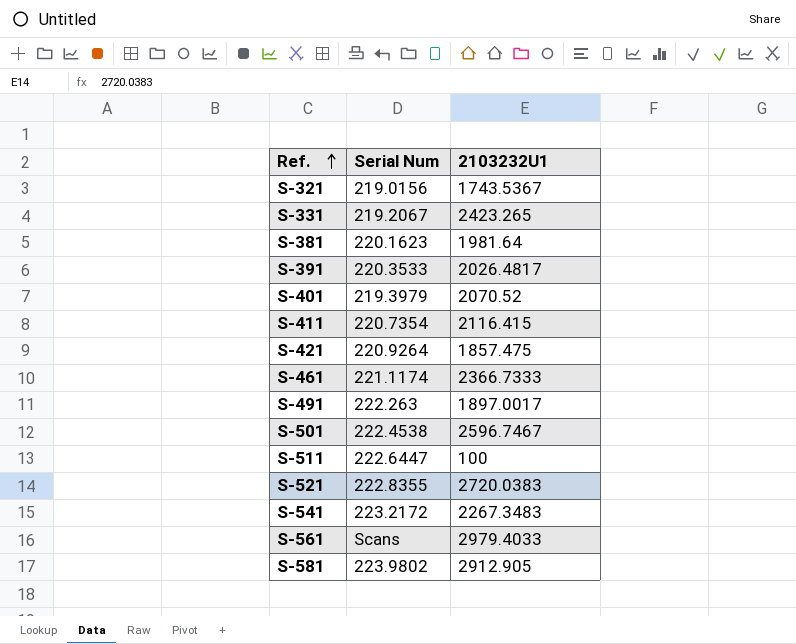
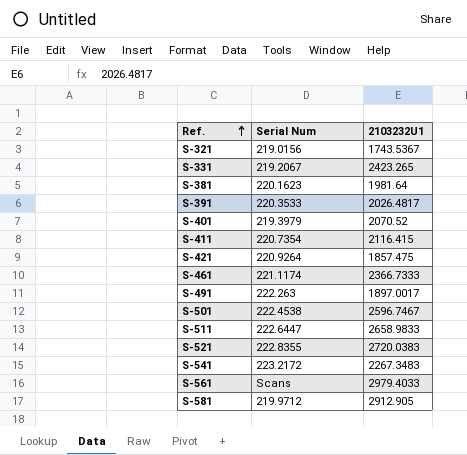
S-511 | 2103232U1: 100 -> 2658.9833
S-581 | Serial Num: 223.9802 -> 219.9712

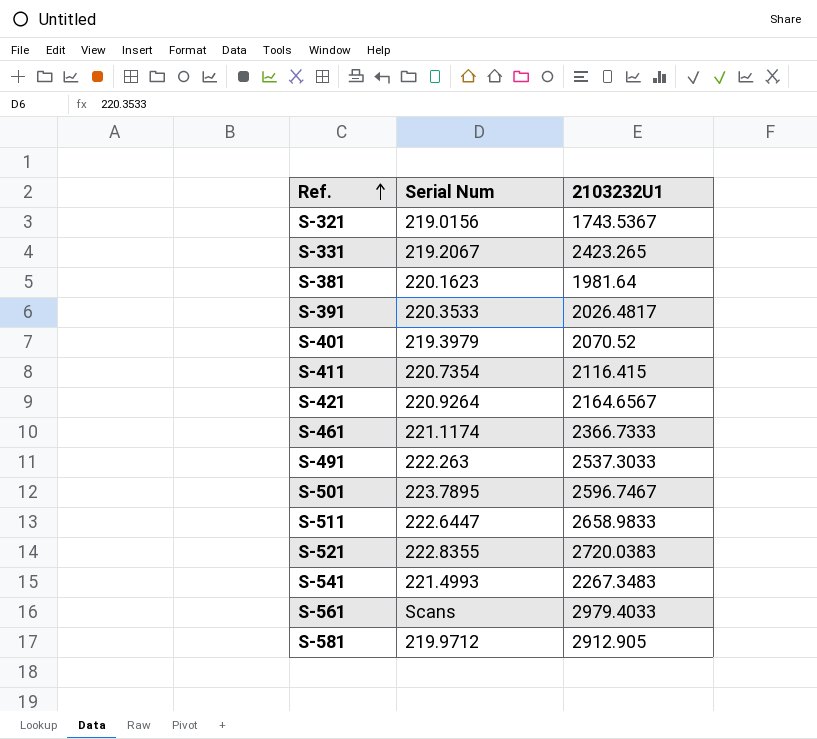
S-421 | 2103232U1: 1857.475 -> 2164.6567
S-491 | 2103232U1: 1897.0017 -> 2537.3033
S-501 | Serial Num: 222.4538 -> 223.7895
S-541 | Serial Num: 223.2172 -> 221.4993

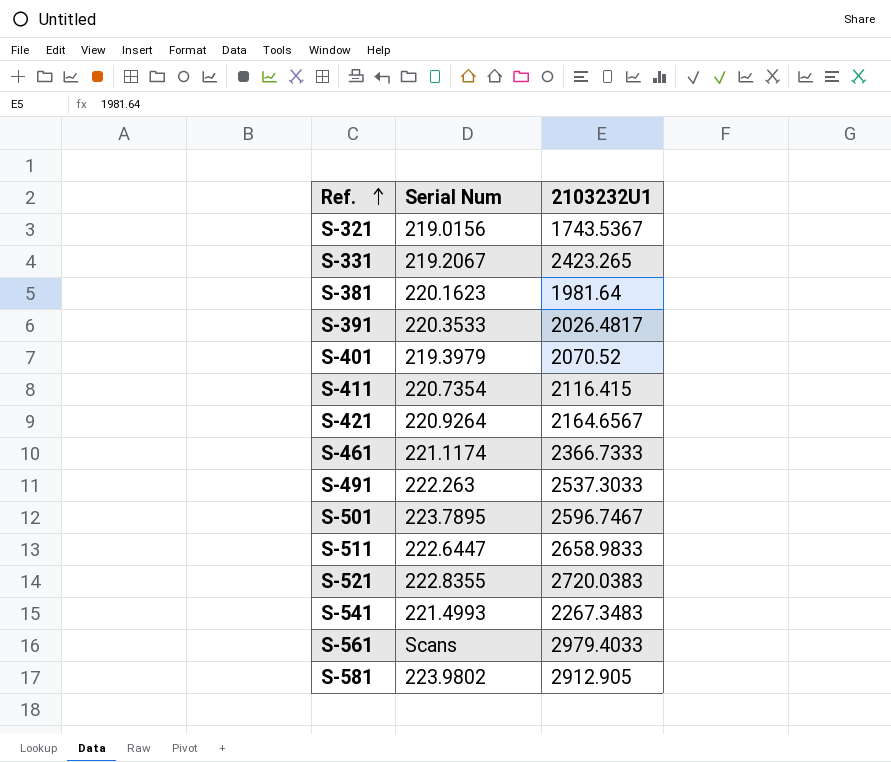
S-581 | Serial Num: 219.9712 -> 223.9802

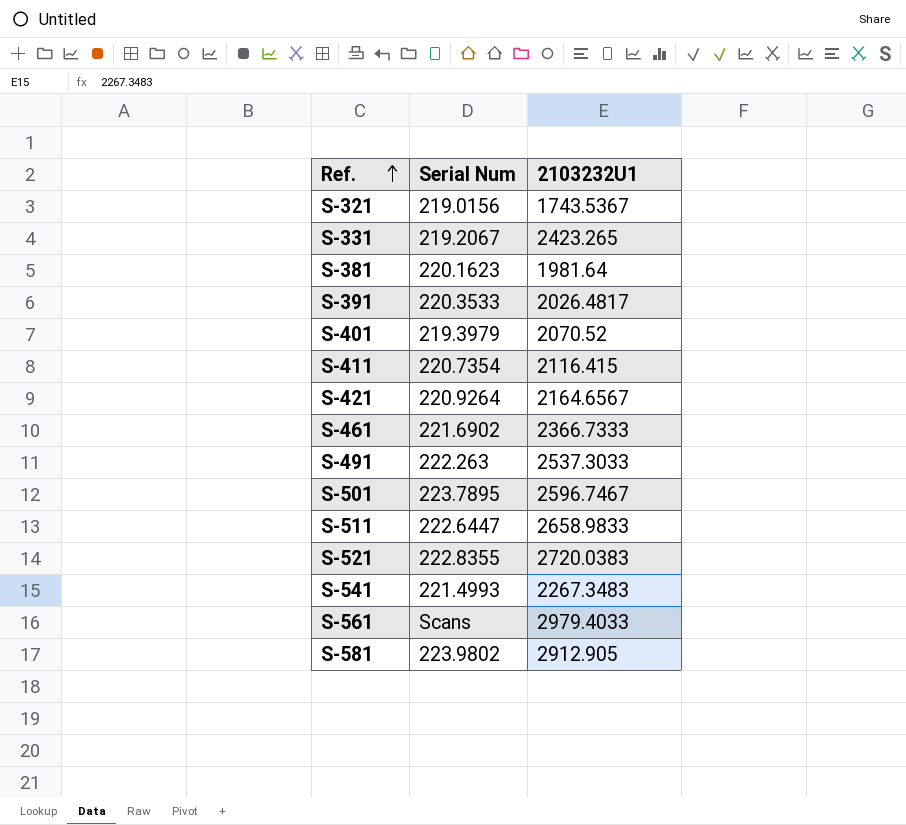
S-461 | Serial Num: 221.1174 -> 221.6902

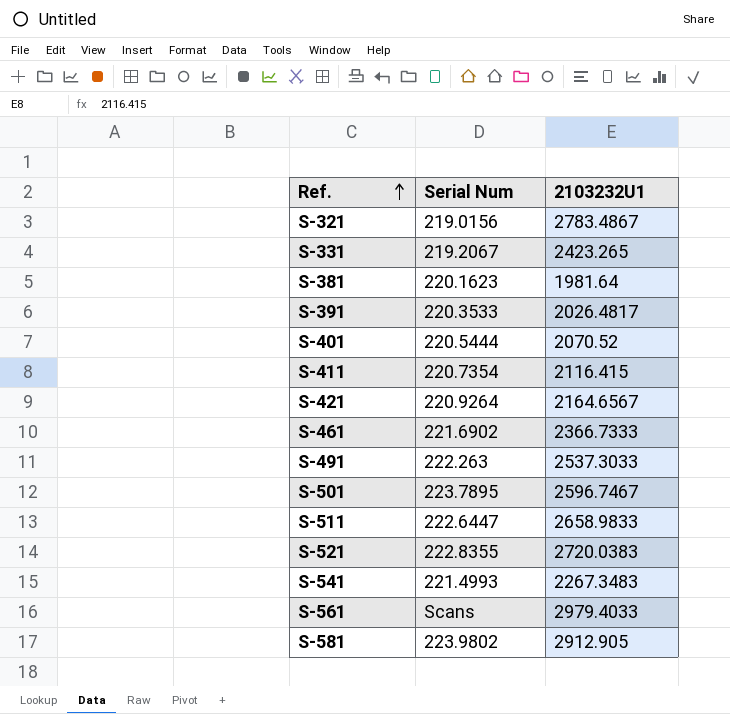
S-321 | 2103232U1: 1743.5367 -> 2783.4867
S-401 | Serial Num: 219.3979 -> 220.5444

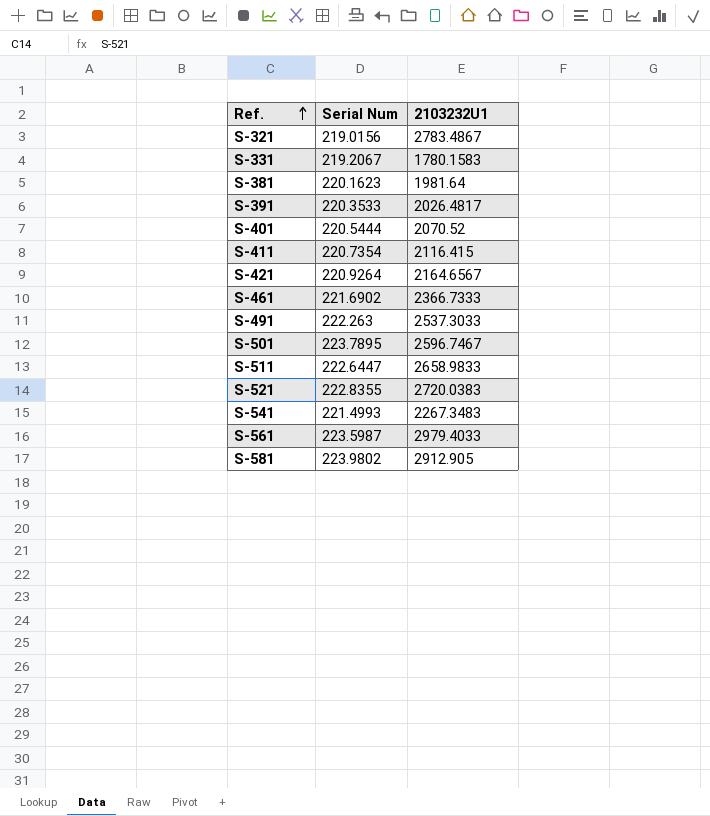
S-331 | 2103232U1: 2423.265 -> 1780.1583
S-561 | Serial Num: Scans -> 223.5987

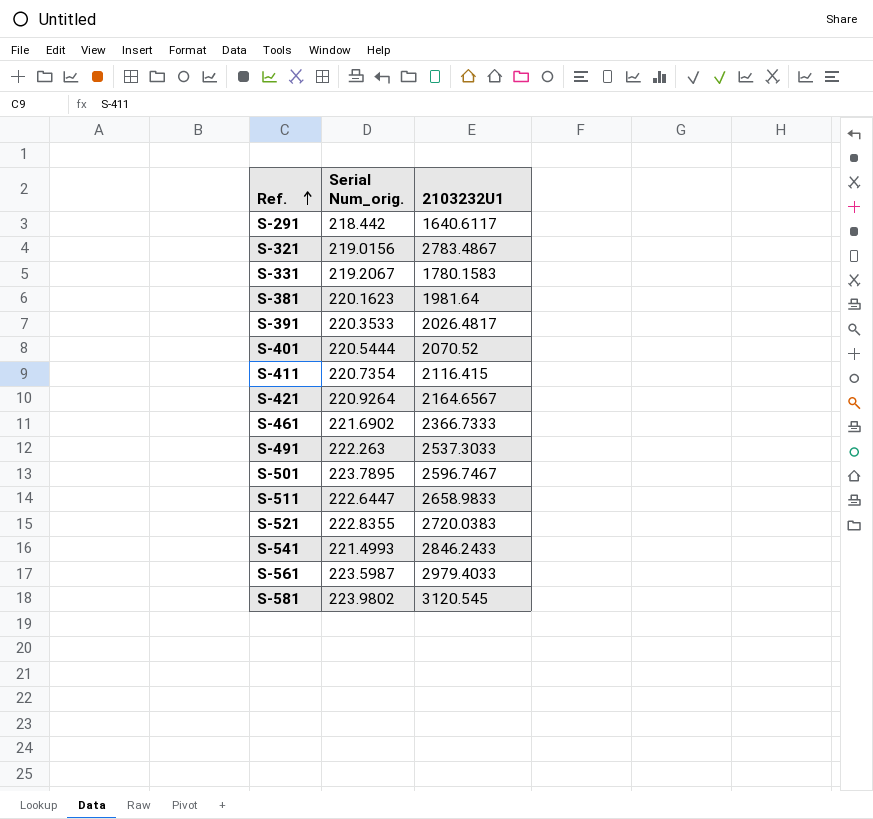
column name: Serial Num -> Serial Num_orig.
row S-291: none -> 218.442 | 1640.6117
S-541 | 2103232U1: 2267.3483 -> 2846.2433
S-581 | 2103232U1: 2912.905 -> 3120.545

